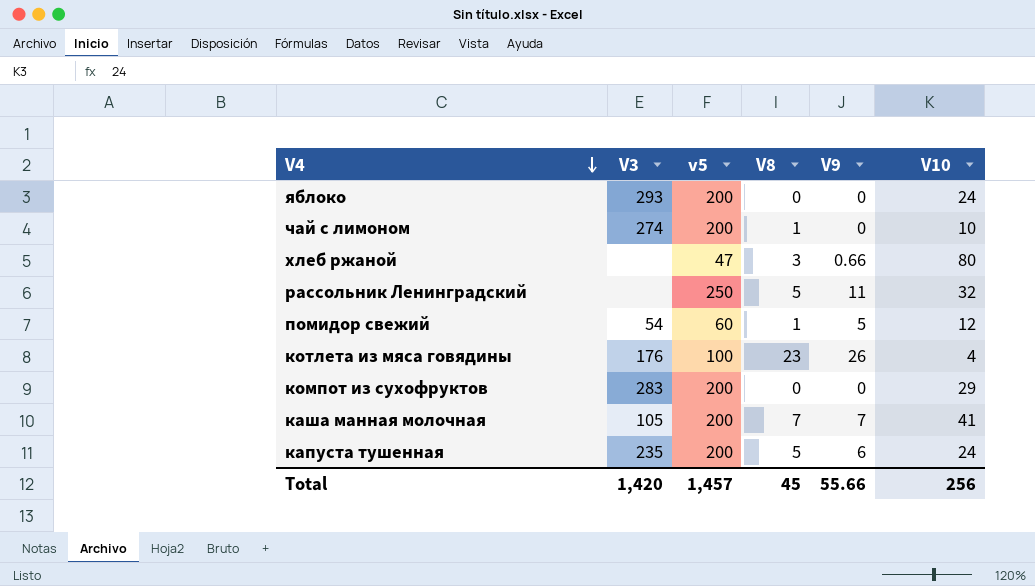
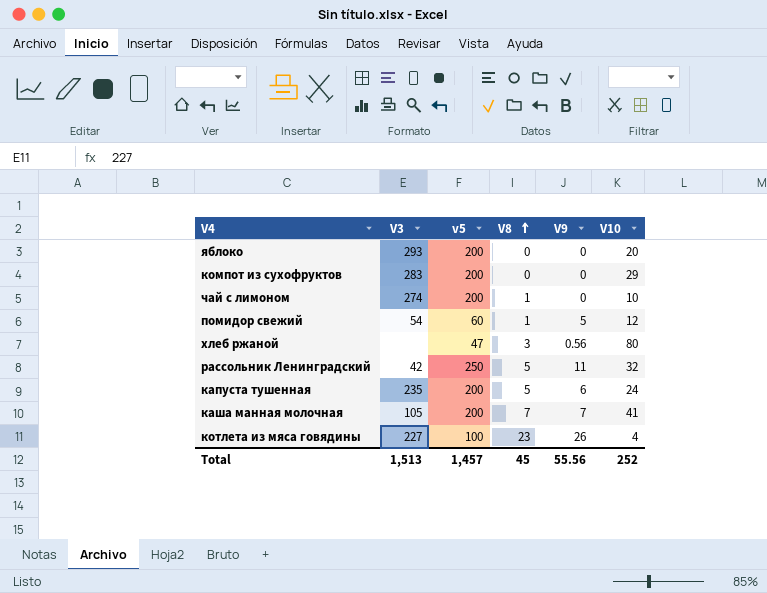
row order: V4 descending -> V8 ascending
яблоко | V10: 24 -> 20
хлеб ржаной | V9: 0.66 -> 0.56
рассольник Ленинградский | V3: none -> 42
котлета из мяса говядины | V3: 176 -> 227
Total | V3: 1,420 -> 1,513
Total | V9: 55.66 -> 55.56
Total | V10: 256 -> 252

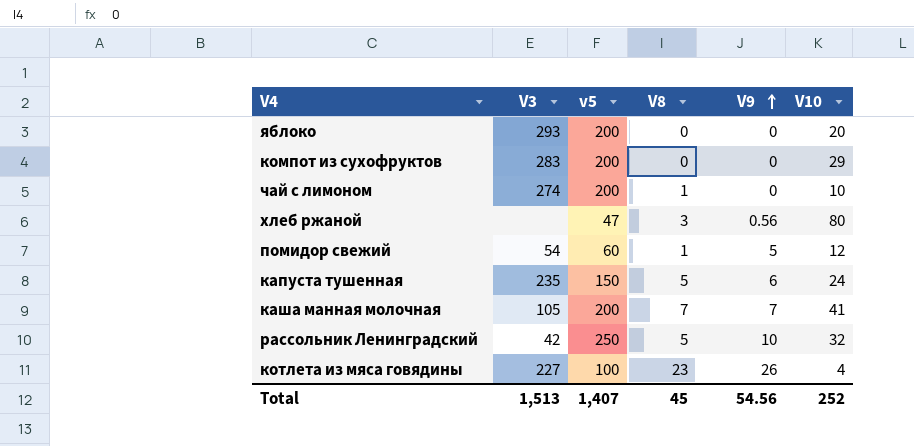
row order: V8 ascending -> V9 ascending
капуста тушенная | v5: 200 -> 150
рассольник Ленинградский | V9: 11 -> 10
Total | v5: 1,457 -> 1,407
Total | V9: 55.56 -> 54.56

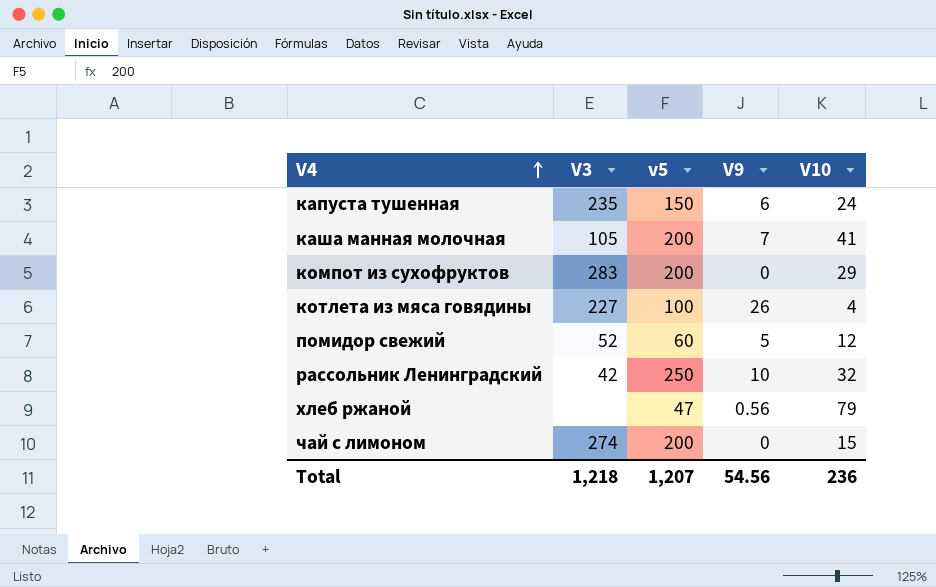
row order: V9 ascending -> V4 ascending
column V8 | position: 4 -> none
row яблоко: 293 | 200 | 0 | 0 | 20 -> none
помидор свежий | V3: 54 -> 52
хлеб ржаной | V10: 80 -> 79
чай с лимоном | V10: 10 -> 15
Total | V3: 1,513 -> 1,218
Total | v5: 1,407 -> 1,207
Total | V10: 252 -> 236

